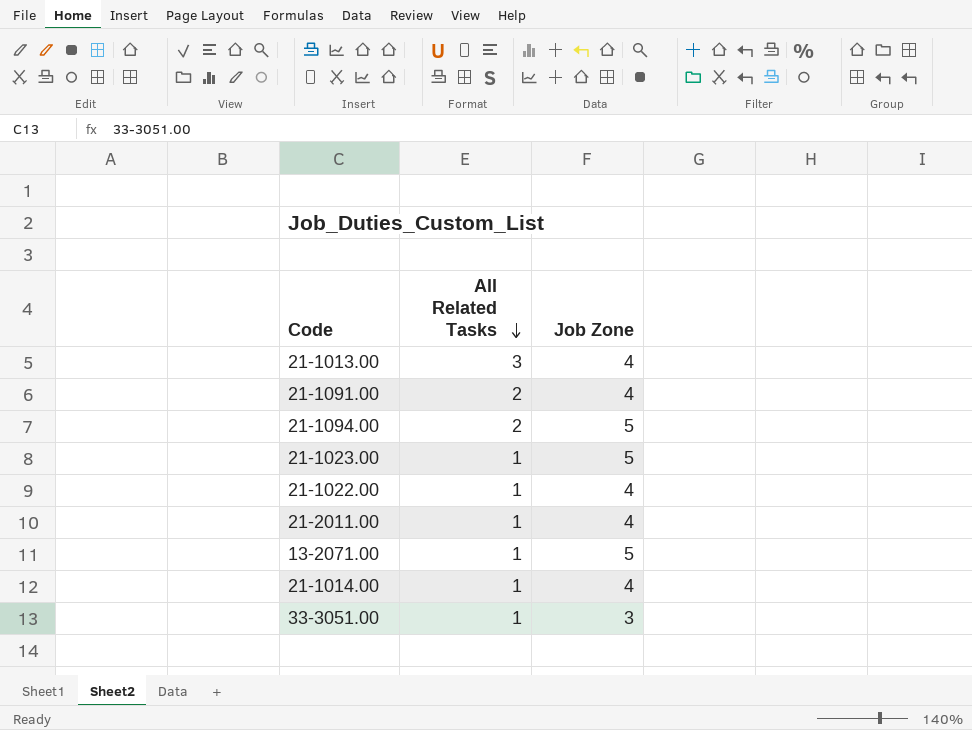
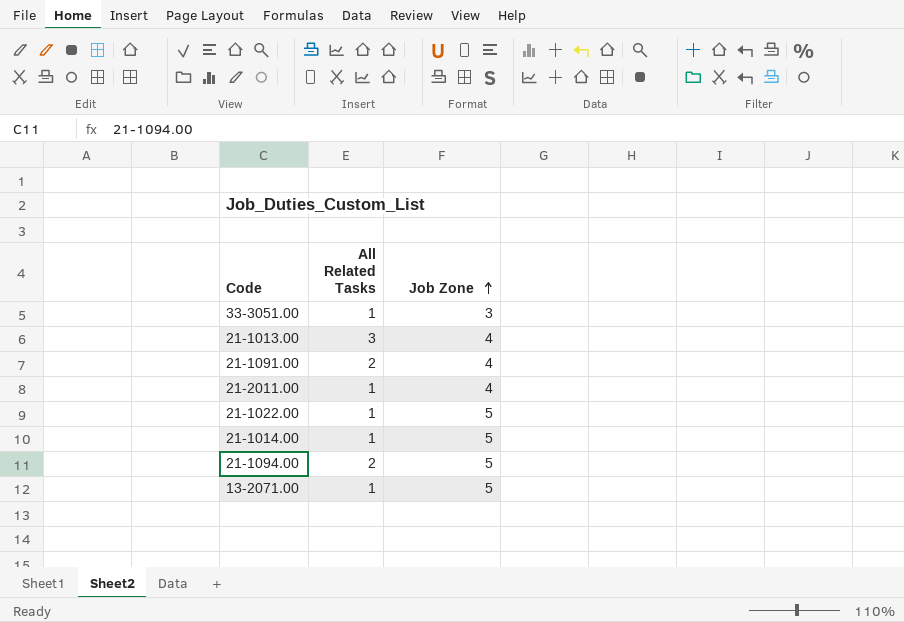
row order: All Related Tasks descending -> Job Zone ascending
row 21-1023.00: 1 | 5 -> none
21-1022.00 | Job Zone: 4 -> 5
21-1014.00 | Job Zone: 4 -> 5

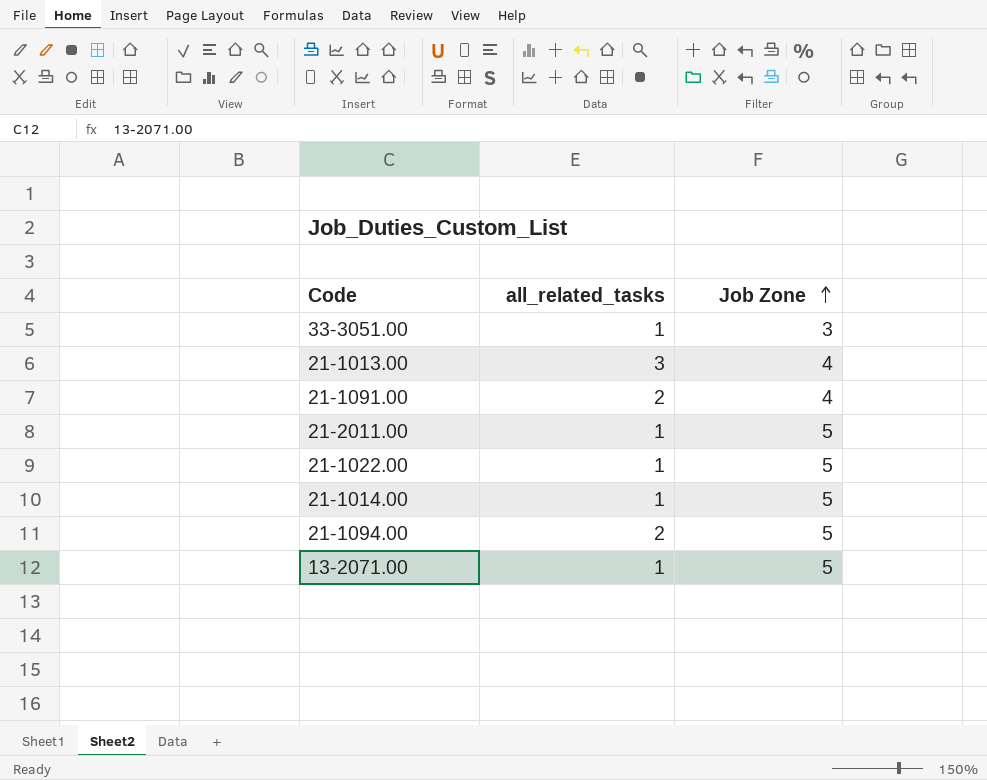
column name: All Related Tasks -> all_related_tasks
21-2011.00 | Job Zone: 4 -> 5

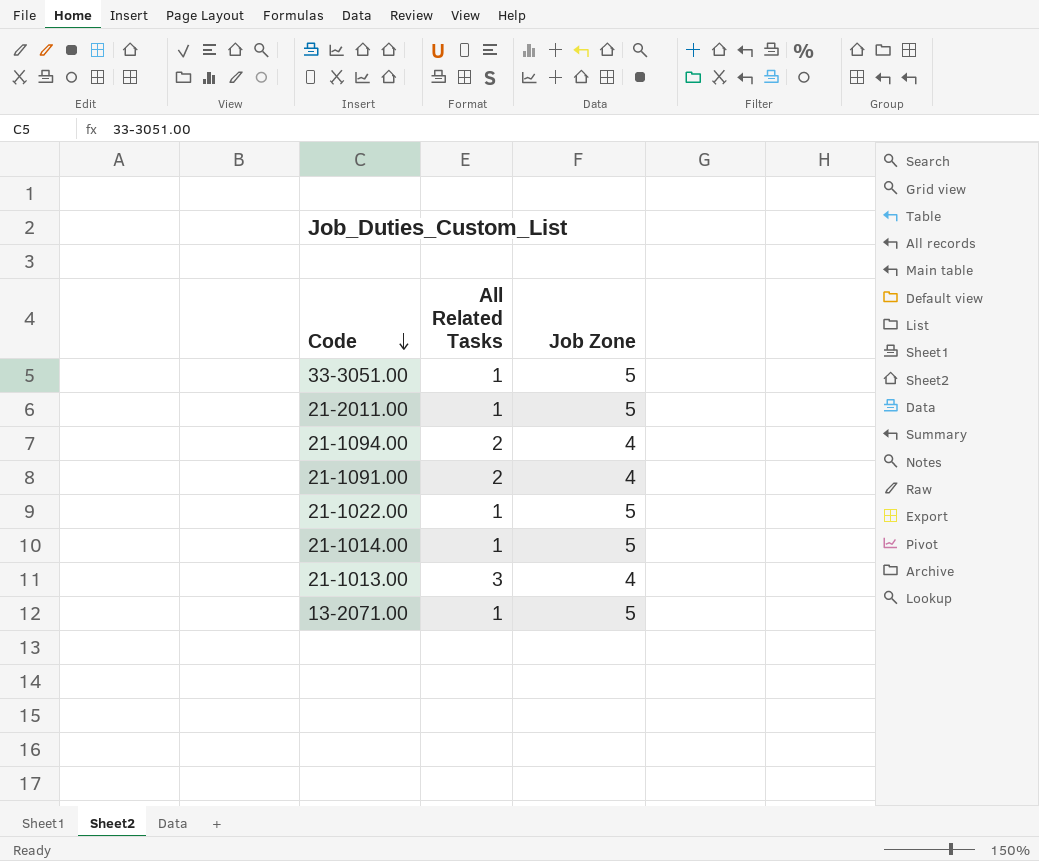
row order: Job Zone ascending -> Code descending
column name: all_related_tasks -> All Related Tasks
33-3051.00 | Job Zone: 3 -> 5
21-1094.00 | Job Zone: 5 -> 4

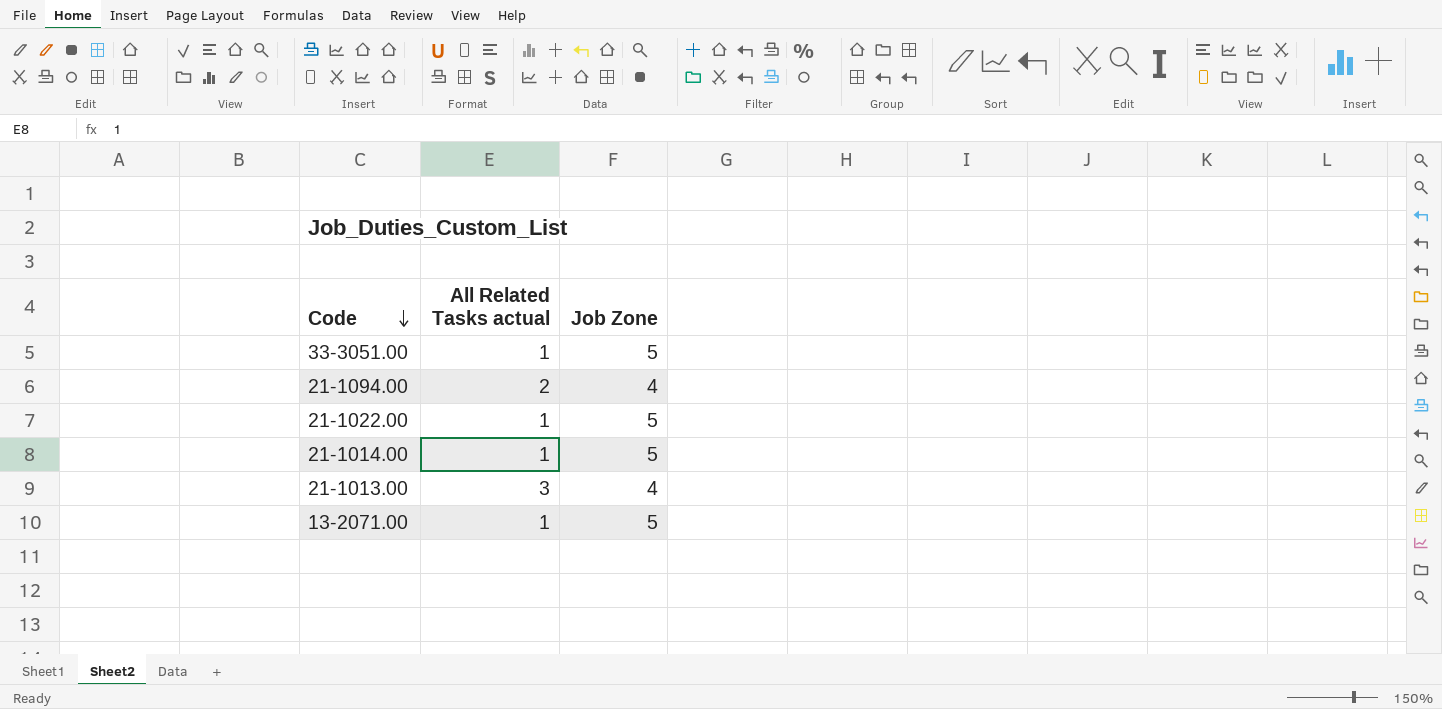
column name: All Related Tasks -> All Related Tasks actual
row 21-2011.00: 1 | 5 -> none
row 21-1091.00: 2 | 4 -> none

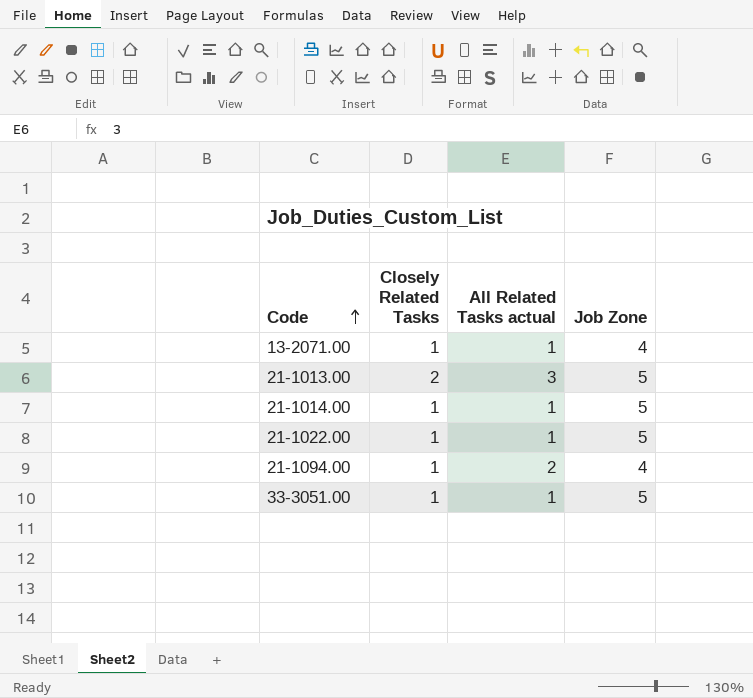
row order: Code descending -> Code ascending
column Closely Related Tasks | position: none -> 2
13-2071.00 | Job Zone: 5 -> 4
21-1013.00 | Job Zone: 4 -> 5

